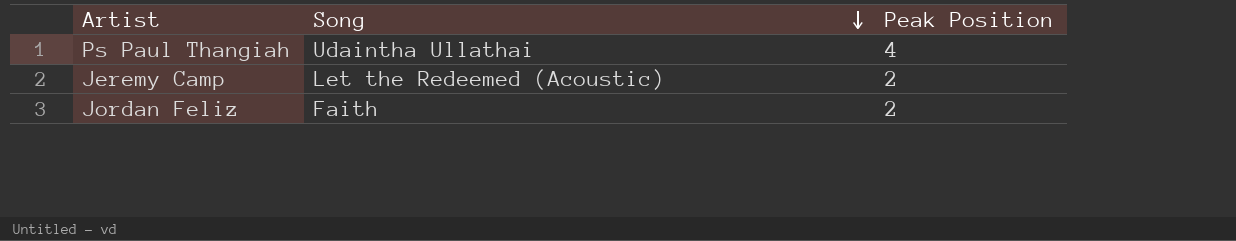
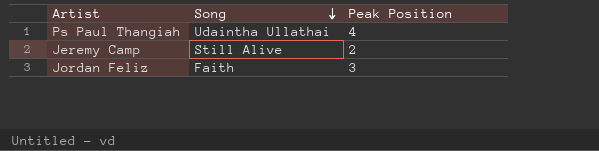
Jeremy Camp | Song: Let the Redeemed (Acoustic) -> Still Alive
Jordan Feliz | Peak Position: 2 -> 3

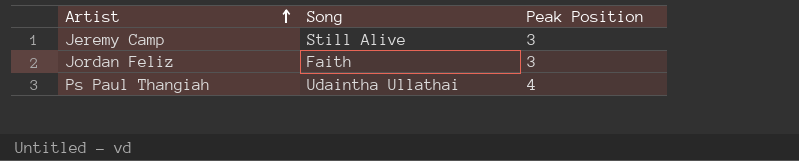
row order: Song descending -> Artist ascending
Jeremy Camp | Peak Position: 2 -> 3

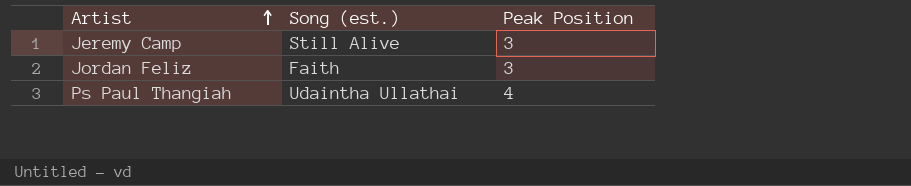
column name: Song -> Song (est.)

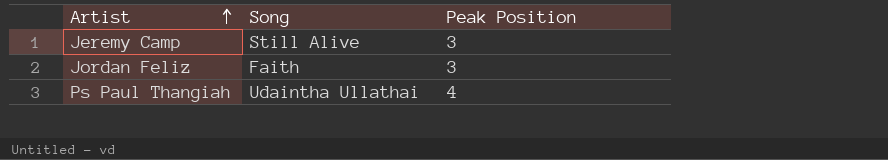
column name: Song (est.) -> Song

